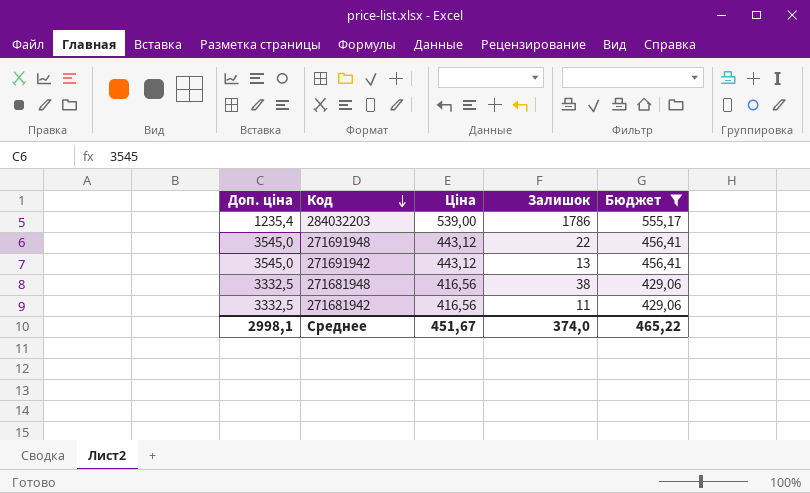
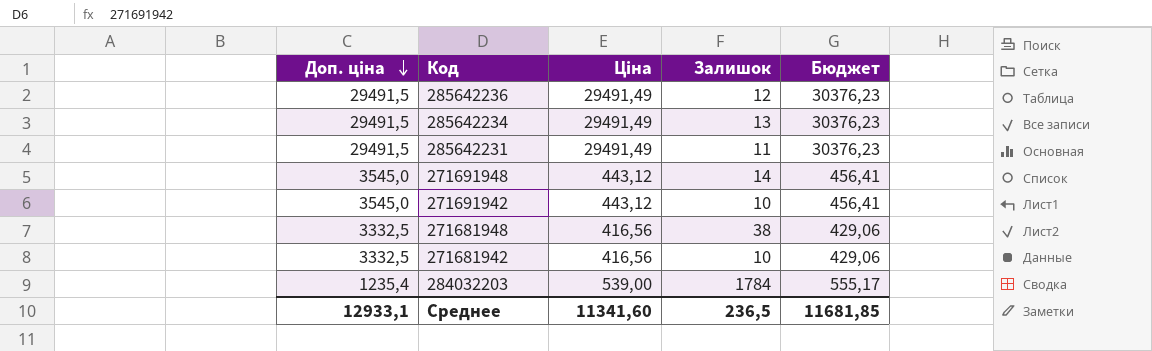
filter: Бюджет != 30376,23 -> none
row order: Код descending -> Доп. ціна descending
271691948 | Залишок: 22 -> 14
271691942 | Залишок: 13 -> 10
271681942 | Залишок: 11 -> 10
284032203 | Залишок: 1786 -> 1784
Среднее | Доп. ціна: 2998,1 -> 12933,1
Среднее | Ціна: 451,67 -> 11341,60
Среднее | Залишок: 374,0 -> 236,5
Среднее | Бюджет: 465,22 -> 11681,85

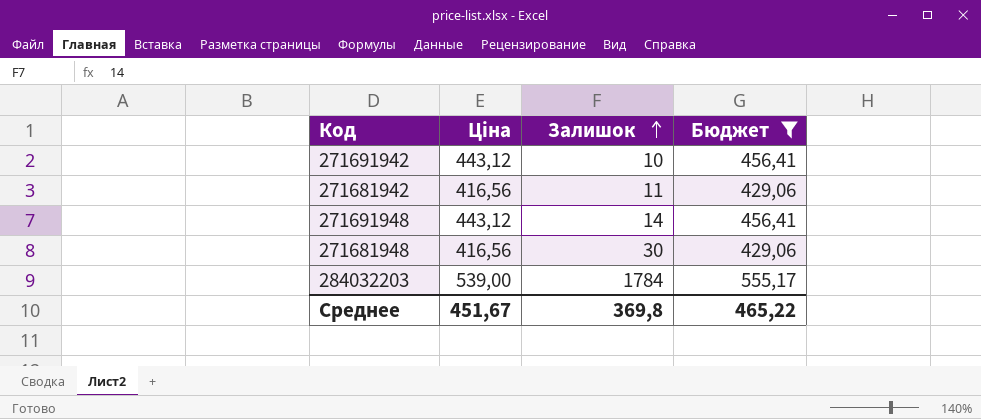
filter: none -> Бюджет != 30376,23
row order: Доп. ціна descending -> Залишок ascending
column Доп. ціна | position: 1 -> none
271681942 | Залишок: 10 -> 11
271681948 | Залишок: 38 -> 30
Среднее | Ціна: 11341,60 -> 451,67
Среднее | Залишок: 236,5 -> 369,8
Среднее | Бюджет: 11681,85 -> 465,22

